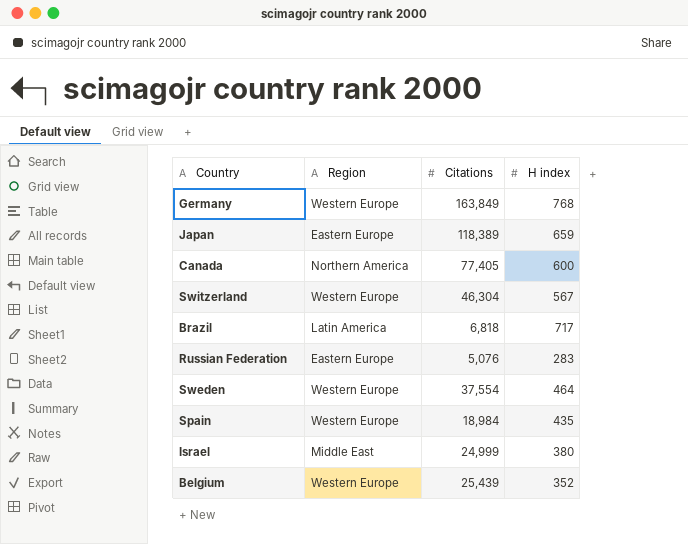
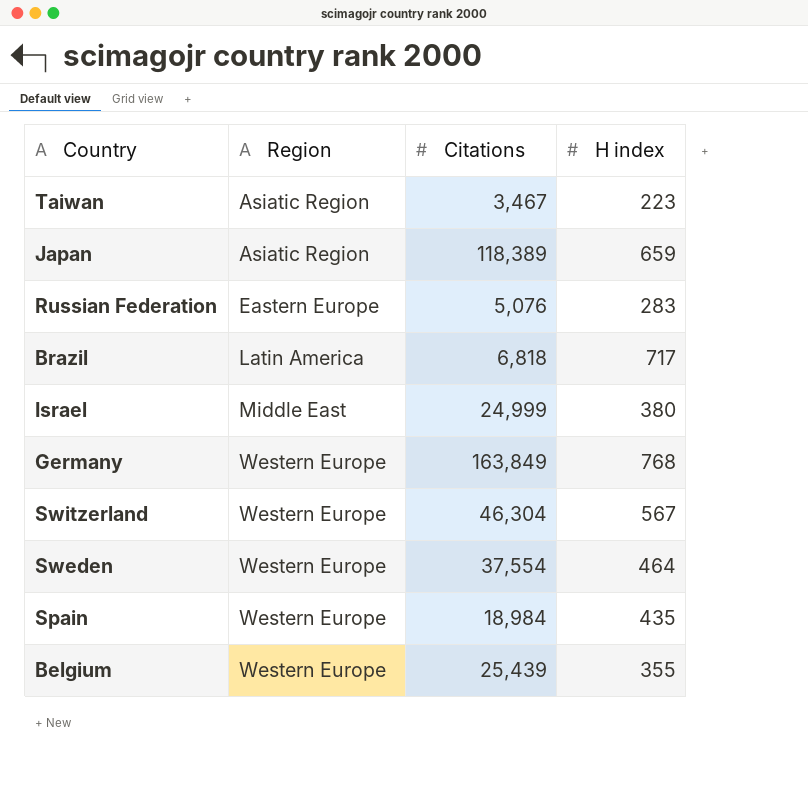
row order: none -> Region ascending
row Canada: Northern America | 77,405 | 600 -> none
row Taiwan: none -> Asiatic Region | 3,467 | 223
Japan | Region: Eastern Europe -> Asiatic Region
Belgium | H index: 352 -> 355

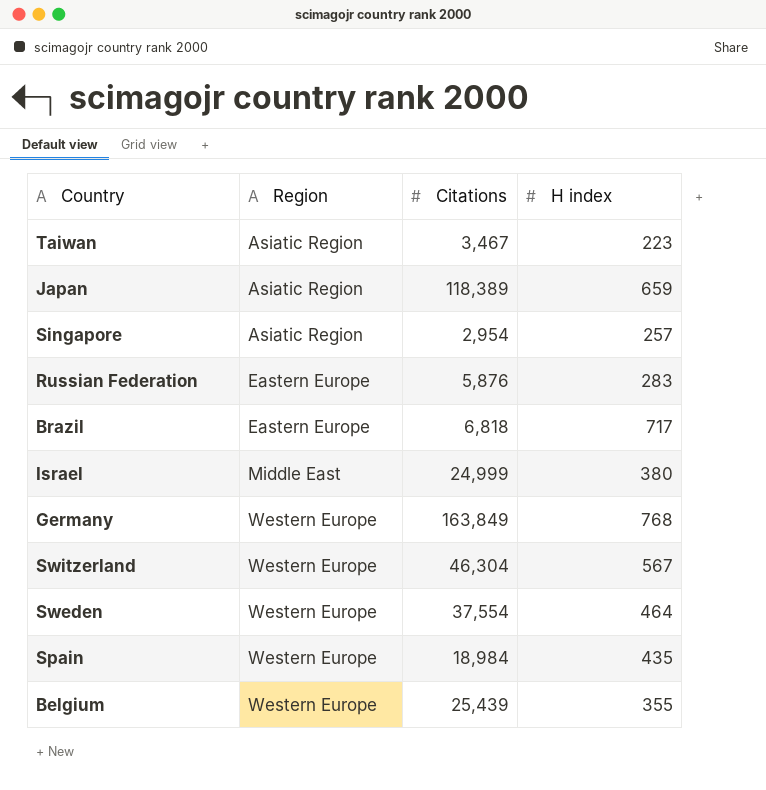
row Singapore: none -> Asiatic Region | 2,954 | 257
Russian Federation | Citations: 5,076 -> 5,876
Brazil | Region: Latin America -> Eastern Europe

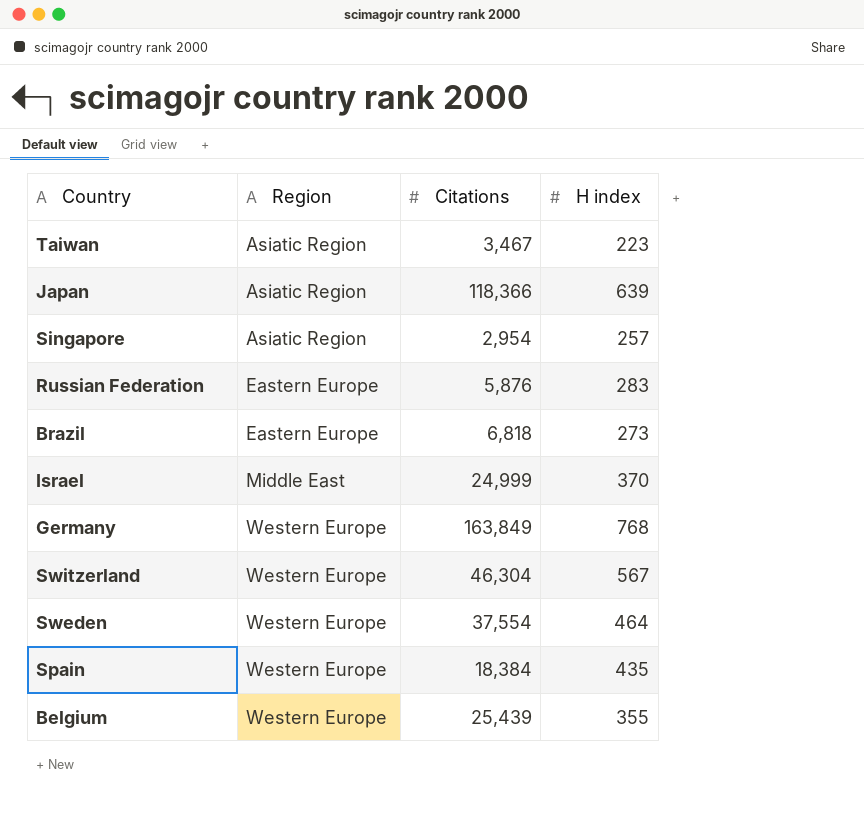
Japan | Citations: 118,389 -> 118,366
Japan | H index: 659 -> 639
Brazil | H index: 717 -> 273
Israel | H index: 380 -> 370
Spain | Citations: 18,984 -> 18,384

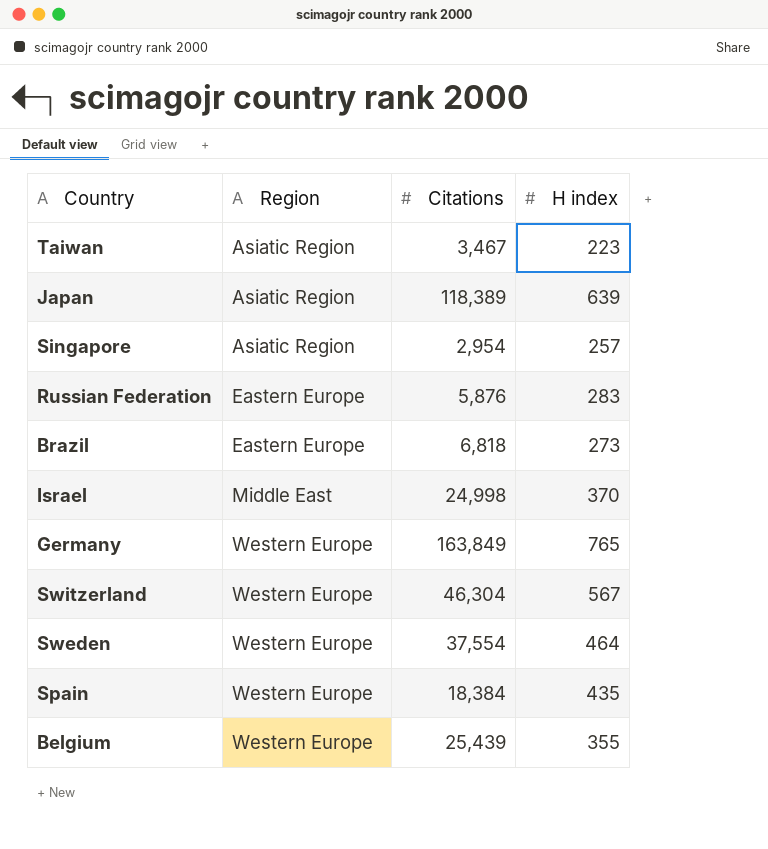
Japan | Citations: 118,366 -> 118,389
Israel | Citations: 24,999 -> 24,998
Germany | H index: 768 -> 765

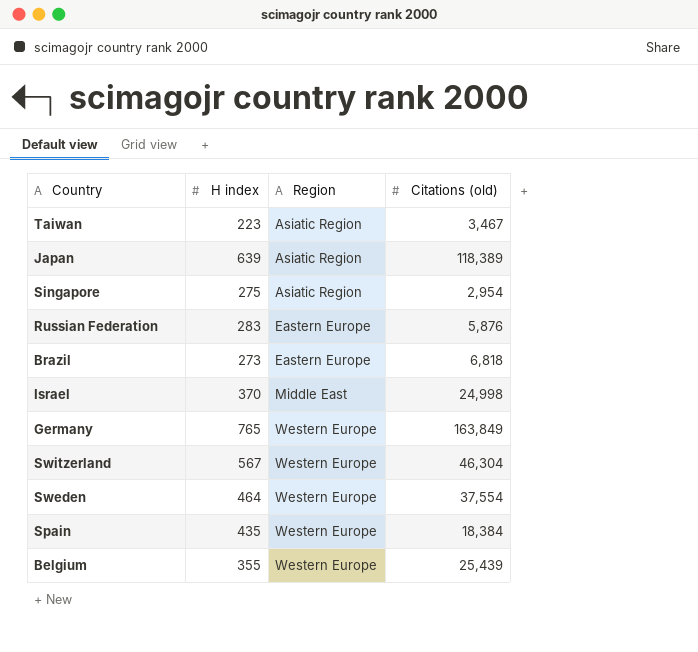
column H index | position: 4 -> 2
column name: Citations -> Citations (old)
Singapore | H index: 257 -> 275

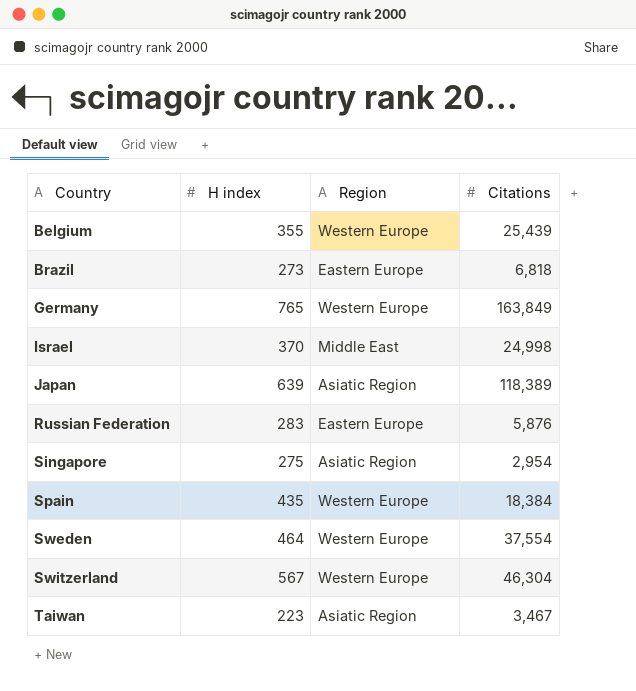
row order: Region ascending -> Country ascending
column name: Citations (old) -> Citations

